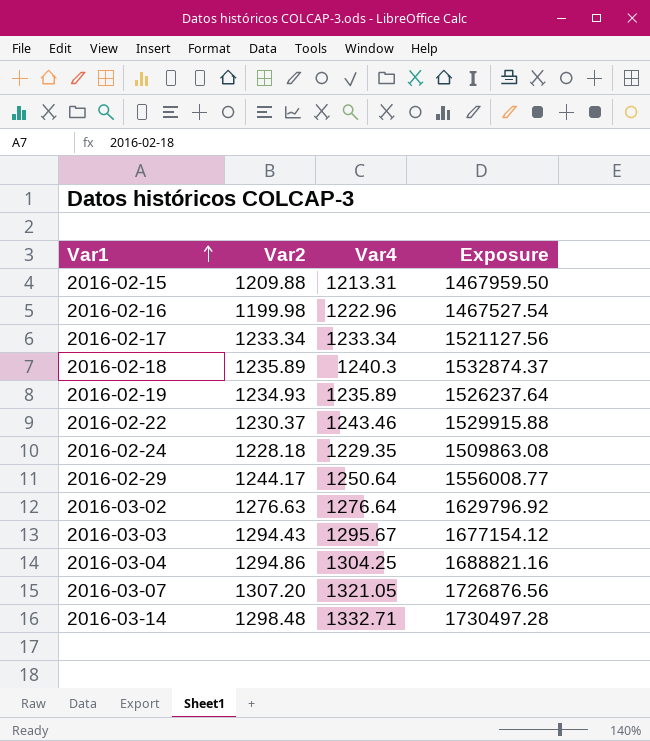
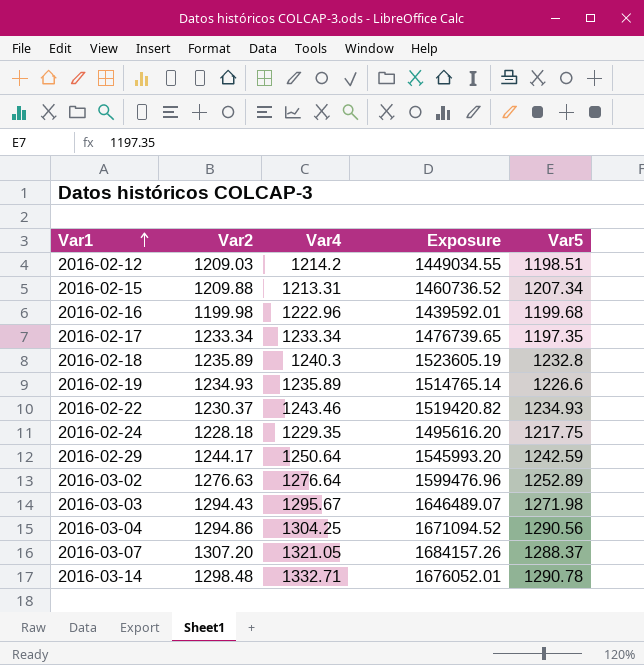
column Exposure | formula: [Var2] * [Var4] -> [Var2] * [Var5]
column Var5 | position: none -> 5
row 2016-02-12: none -> 1209.03 | 1214.2 | 1449034.55 | 1198.51

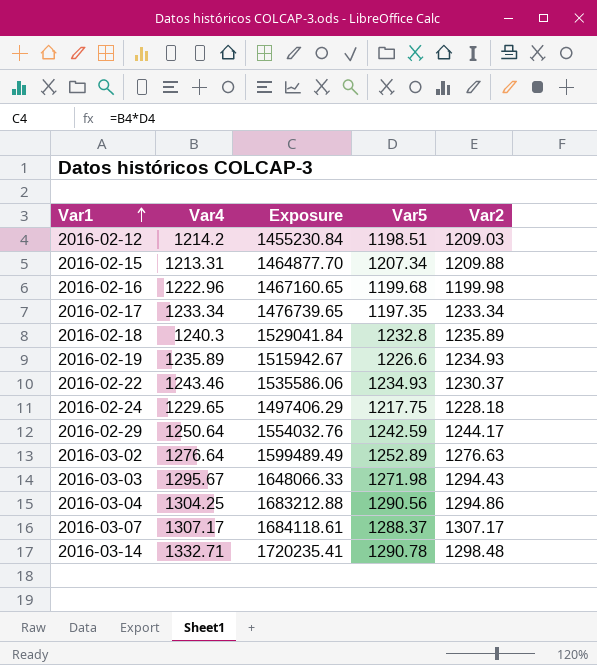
column Exposure | formula: [Var2] * [Var5] -> [Var4] * [Var5]
column Var2 | position: 2 -> 5
2016-02-24 | Var4: 1229.35 -> 1229.65
2016-03-07 | Var4: 1321.05 -> 1307.17
2016-03-07 | Var2: 1307.20 -> 1307.17

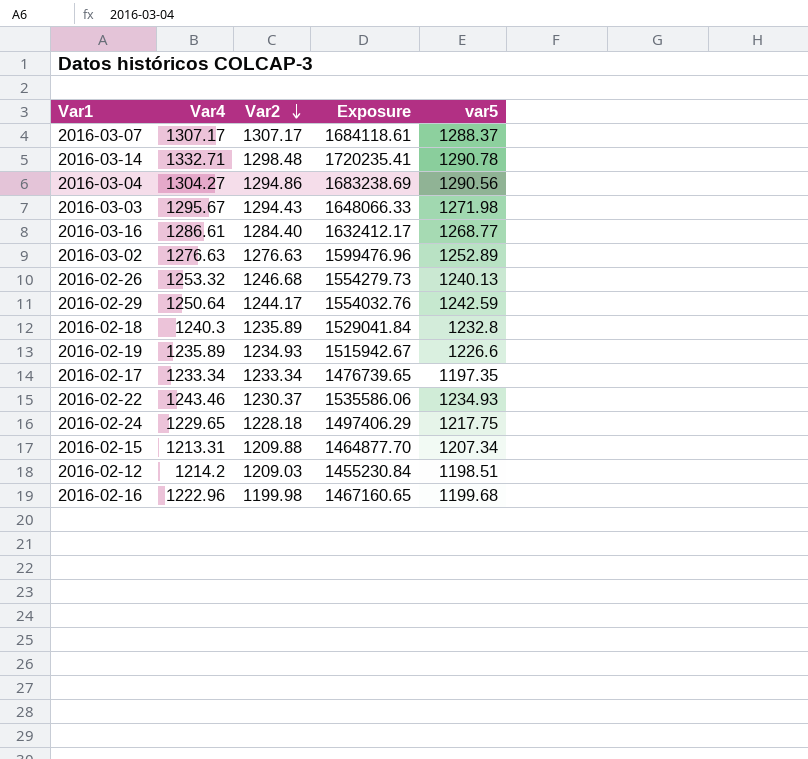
row order: Var1 ascending -> Var2 descending
column Var2 | position: 5 -> 3
column name: Var5 -> var5
2016-03-04 | Var4: 1304.25 -> 1304.27
2016-03-04 | Exposure: 1683212.88 -> 1683238.69
row 2016-03-16: none -> 1286.61 | 1284.40 | 1632412.17 | 1268.77
2016-03-02 | Var4: 1276.64 -> 1276.63
2016-03-02 | Exposure: 1599489.49 -> 1599476.96
row 2016-02-26: none -> 1253.32 | 1246.68 | 1554279.73 | 1240.13

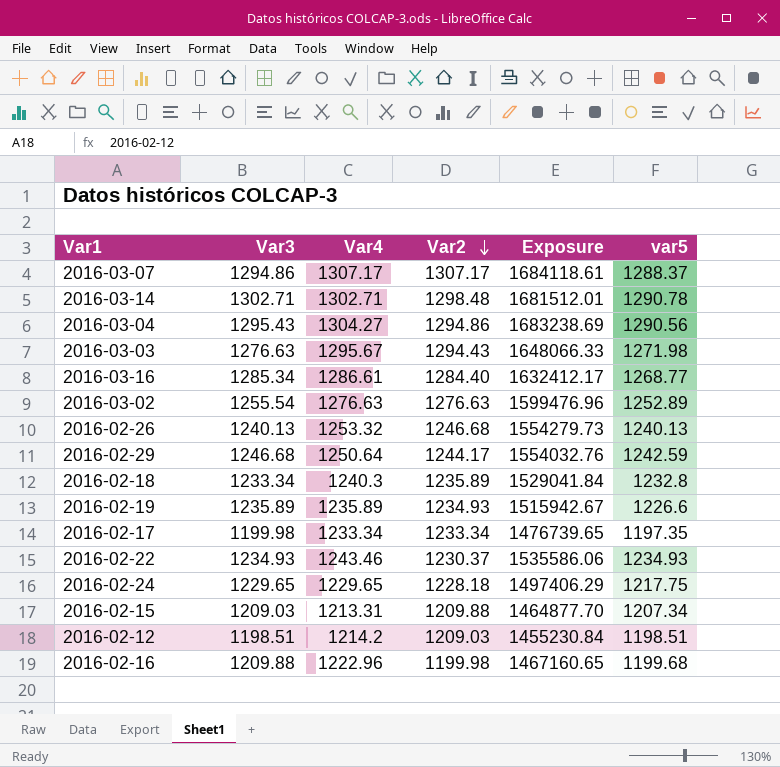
column Var3 | position: none -> 2
2016-03-14 | Var4: 1332.71 -> 1302.71
2016-03-14 | Exposure: 1720235.41 -> 1681512.01

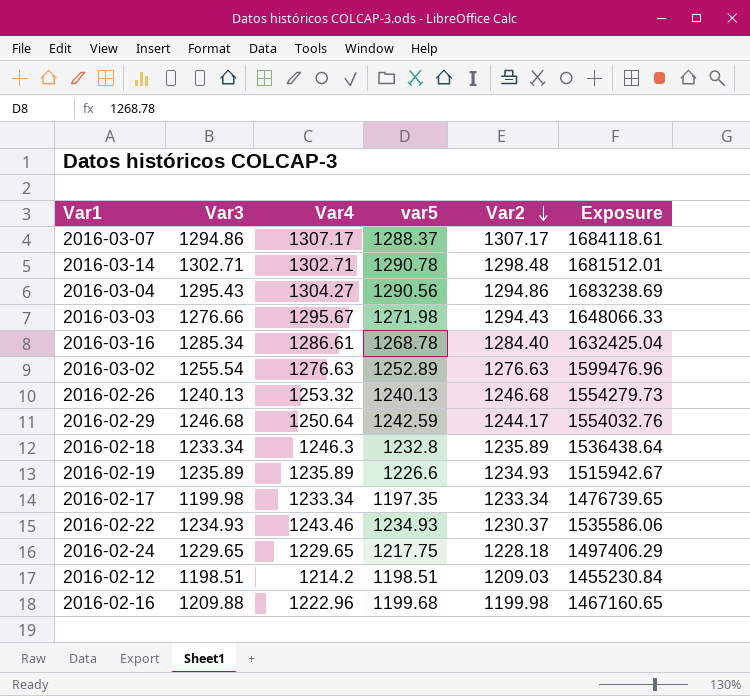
column var5 | position: 6 -> 4
row 2016-02-15: 1209.03 | 1213.31 | 1209.88 | 1464877.70 | 1207.34 -> none
2016-03-03 | Var3: 1276.63 -> 1276.66
2016-03-16 | var5: 1268.77 -> 1268.78
2016-03-16 | Exposure: 1632412.17 -> 1632425.04
2016-02-18 | Var4: 1240.3 -> 1246.3
2016-02-18 | Exposure: 1529041.84 -> 1536438.64

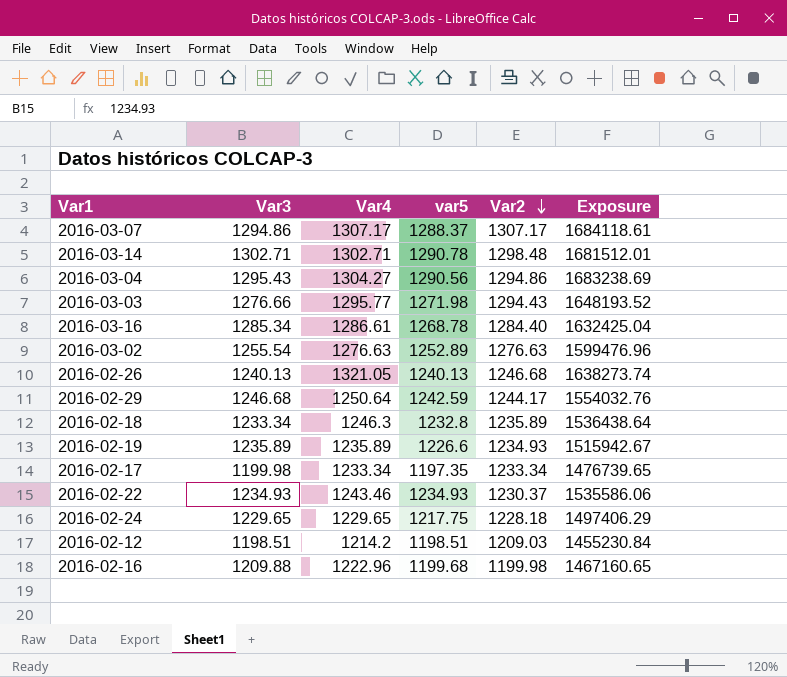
2016-03-03 | Var4: 1295.67 -> 1295.77
2016-03-03 | Exposure: 1648066.33 -> 1648193.52
2016-02-26 | Var4: 1253.32 -> 1321.05
2016-02-26 | Exposure: 1554279.73 -> 1638273.74

